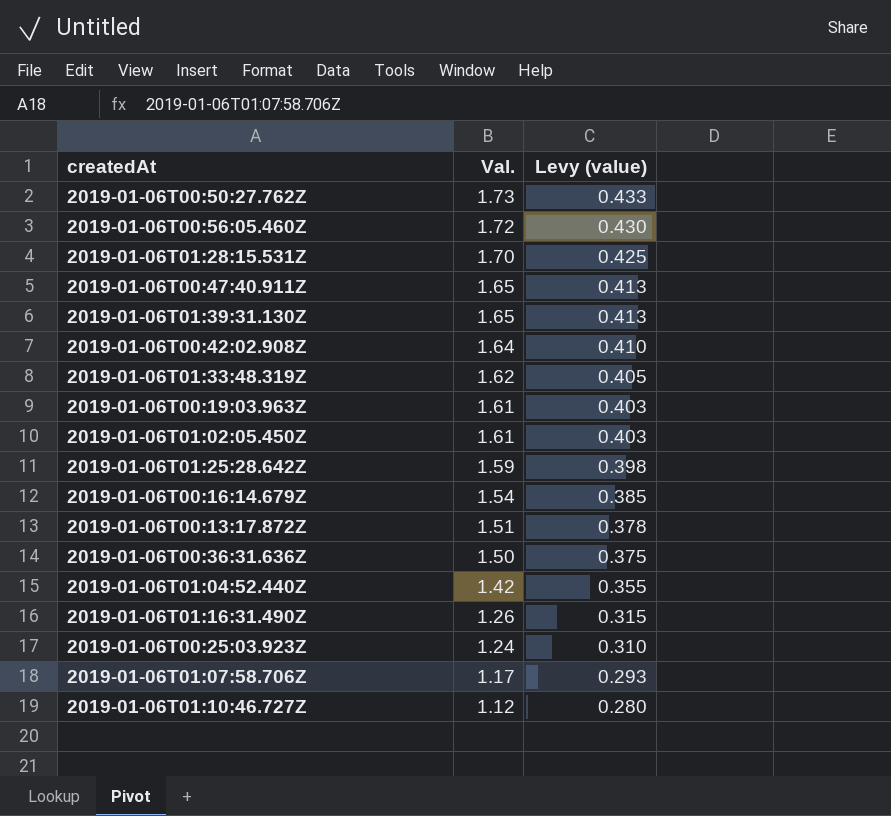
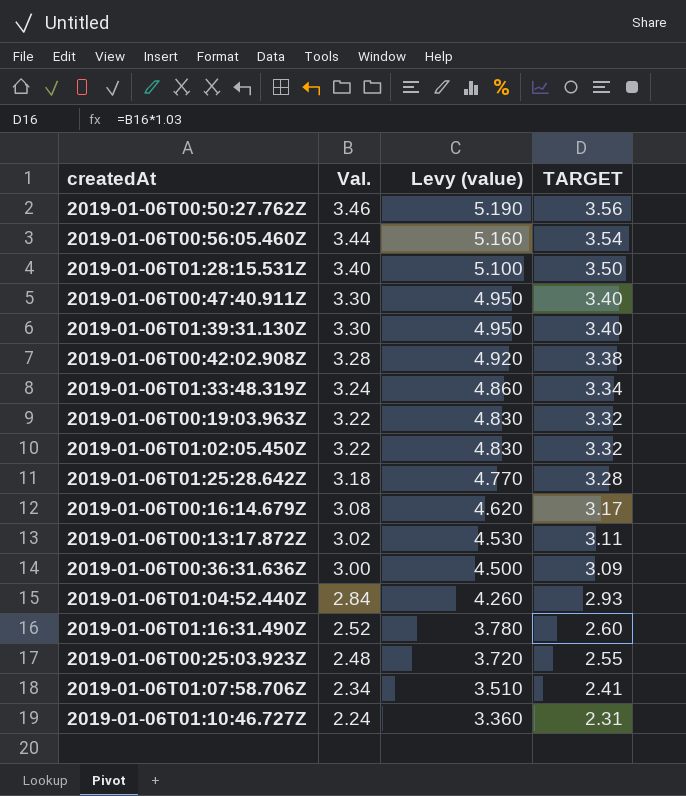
column Levy (value) | formula: [Val.] * 0.25 -> [Val.] * 1.5
column TARGET | formula: none -> [Val.] * 1.03
2019-01-06T00:50:27.762Z | Val.: 1.73 -> 3.46
2019-01-06T00:56:05.460Z | Val.: 1.72 -> 3.44
2019-01-06T01:28:15.531Z | Val.: 1.70 -> 3.40
2019-01-06T00:47:40.911Z | Val.: 1.65 -> 3.30
2019-01-06T01:39:31.130Z | Val.: 1.65 -> 3.30
2019-01-06T00:42:02.908Z | Val.: 1.64 -> 3.28
2019-01-06T01:33:48.319Z | Val.: 1.62 -> 3.24
2019-01-06T00:19:03.963Z | Val.: 1.61 -> 3.22
2019-01-06T01:02:05.450Z | Val.: 1.61 -> 3.22
2019-01-06T01:25:28.642Z | Val.: 1.59 -> 3.18
2019-01-06T00:16:14.679Z | Val.: 1.54 -> 3.08
2019-01-06T00:13:17.872Z | Val.: 1.51 -> 3.02
2019-01-06T00:36:31.636Z | Val.: 1.50 -> 3.00
2019-01-06T01:04:52.440Z | Val.: 1.42 -> 2.84
2019-01-06T01:16:31.490Z | Val.: 1.26 -> 2.52
2019-01-06T00:25:03.923Z | Val.: 1.24 -> 2.48
2019-01-06T01:07:58.706Z | Val.: 1.17 -> 2.34
2019-01-06T01:10:46.727Z | Val.: 1.12 -> 2.24

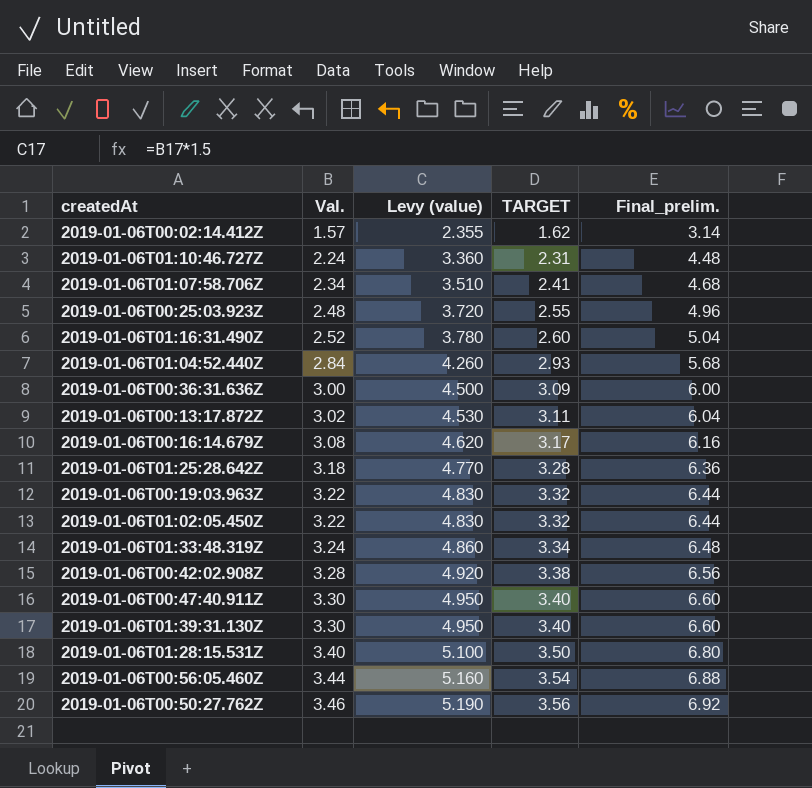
row order: Val. descending -> Val. ascending
column Final_prelim. | formula: none -> [Val.] * 2
row 2019-01-06T00:02:14.412Z: none -> 1.57 | 2.355 | 1.62 | 3.14

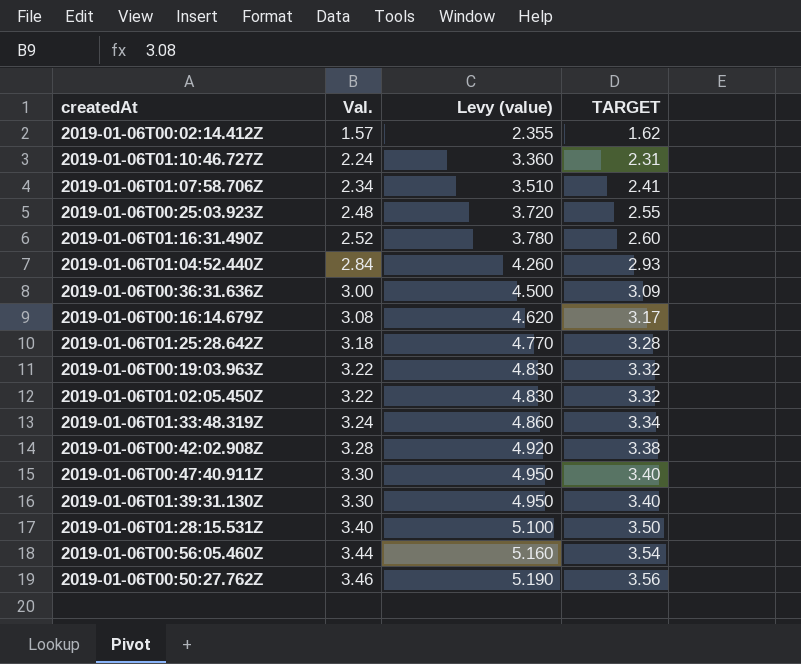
column Final_prelim. | formula: [Val.] * 2 -> none
row 2019-01-06T00:13:17.872Z: 3.02 | 4.530 | 3.11 | 6.04 -> none

